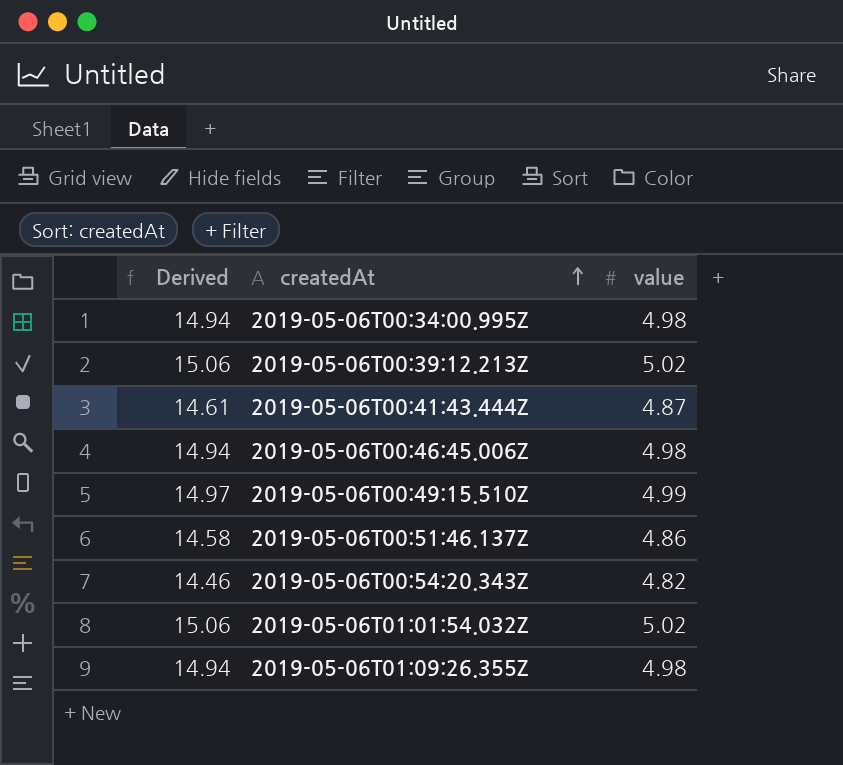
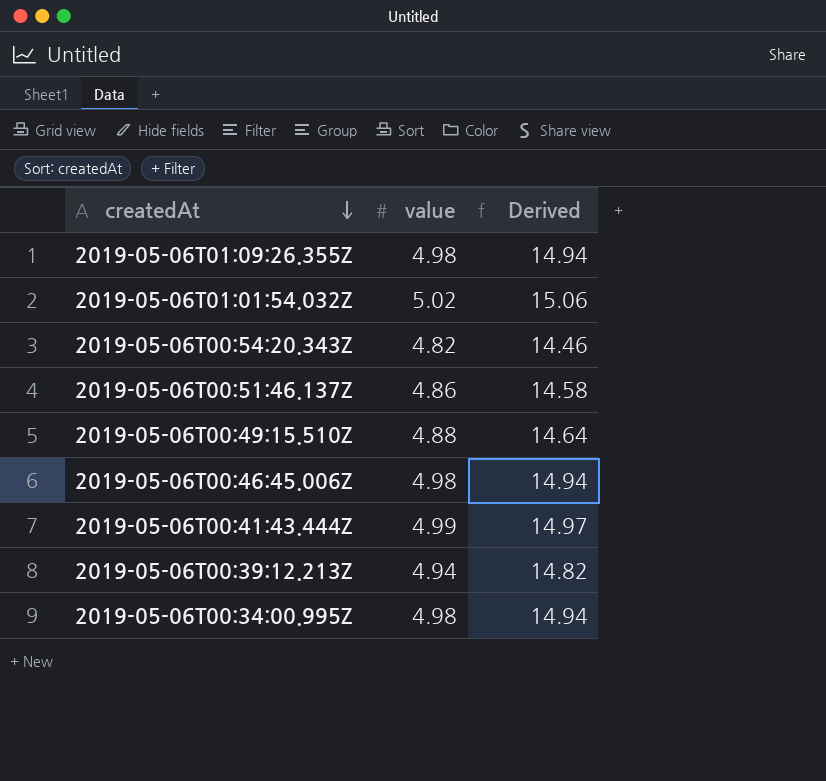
row order: createdAt ascending -> createdAt descending
column Derived | position: 1 -> 3
2019-05-06T00:49:15.510Z | value: 4.99 -> 4.88
2019-05-06T00:49:15.510Z | Derived: 14.97 -> 14.64
2019-05-06T00:41:43.444Z | value: 4.87 -> 4.99
2019-05-06T00:41:43.444Z | Derived: 14.61 -> 14.97
2019-05-06T00:39:12.213Z | value: 5.02 -> 4.94
2019-05-06T00:39:12.213Z | Derived: 15.06 -> 14.82

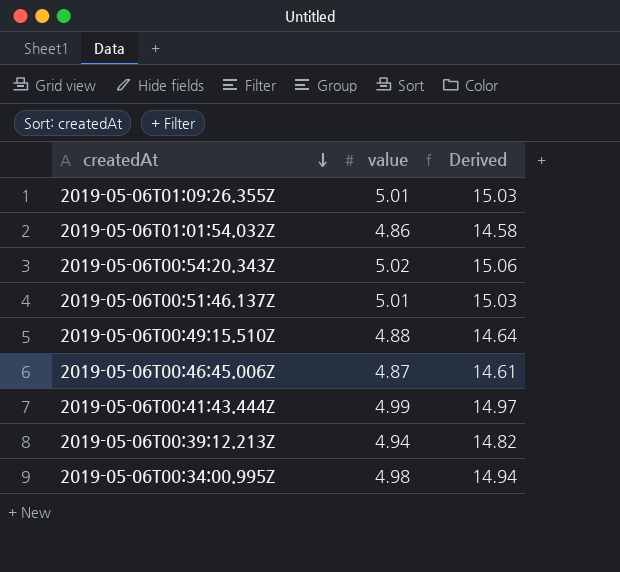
2019-05-06T01:09:26.355Z | value: 4.98 -> 5.01
2019-05-06T01:09:26.355Z | Derived: 14.94 -> 15.03
2019-05-06T01:01:54.032Z | value: 5.02 -> 4.86
2019-05-06T01:01:54.032Z | Derived: 15.06 -> 14.58
2019-05-06T00:54:20.343Z | value: 4.82 -> 5.02
2019-05-06T00:54:20.343Z | Derived: 14.46 -> 15.06
2019-05-06T00:51:46.137Z | value: 4.86 -> 5.01
2019-05-06T00:51:46.137Z | Derived: 14.58 -> 15.03
2019-05-06T00:46:45.006Z | value: 4.98 -> 4.87
2019-05-06T00:46:45.006Z | Derived: 14.94 -> 14.61

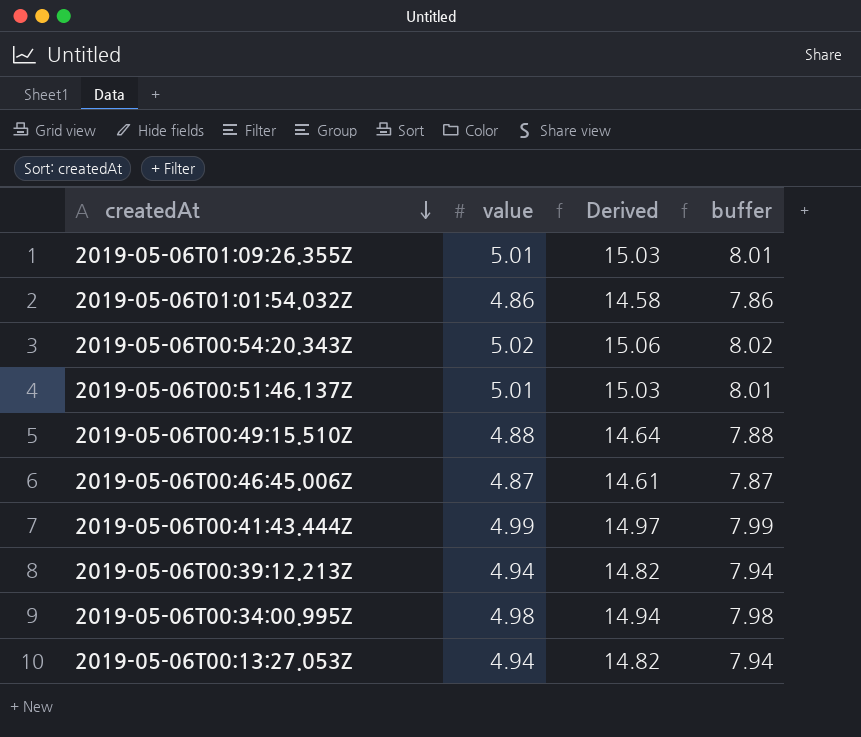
column buffer | formula: none -> [value] + 3
row 2019-05-06T00:13:27.053Z: none -> 4.94 | 14.82 | 7.94

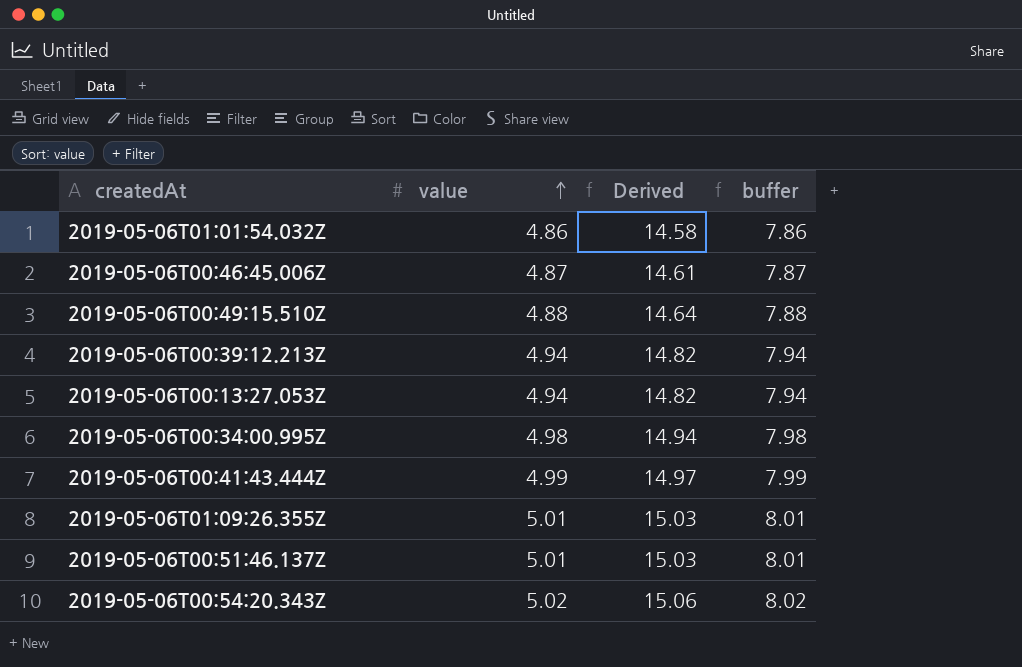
row order: createdAt descending -> value ascending

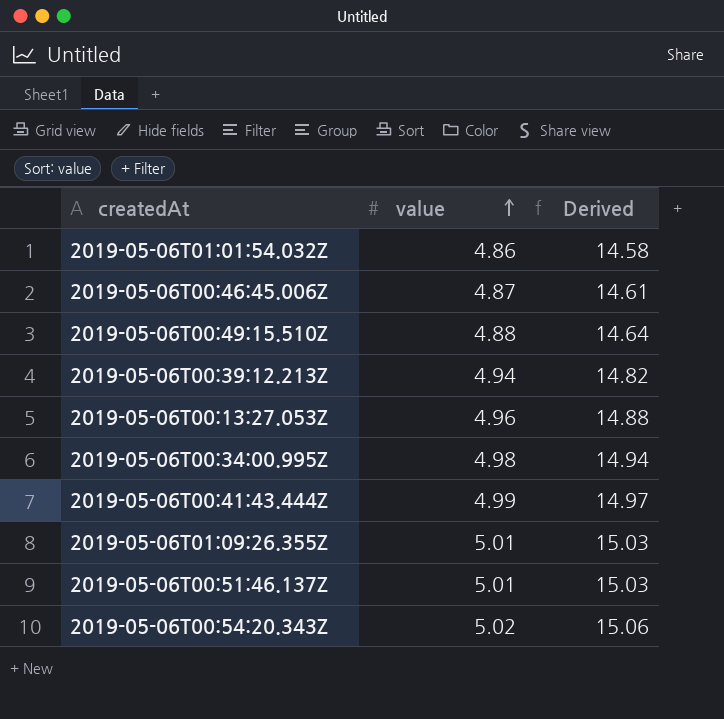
column buffer | formula: [value] + 3 -> none
2019-05-06T00:13:27.053Z | value: 4.94 -> 4.96
2019-05-06T00:13:27.053Z | Derived: 14.82 -> 14.88

